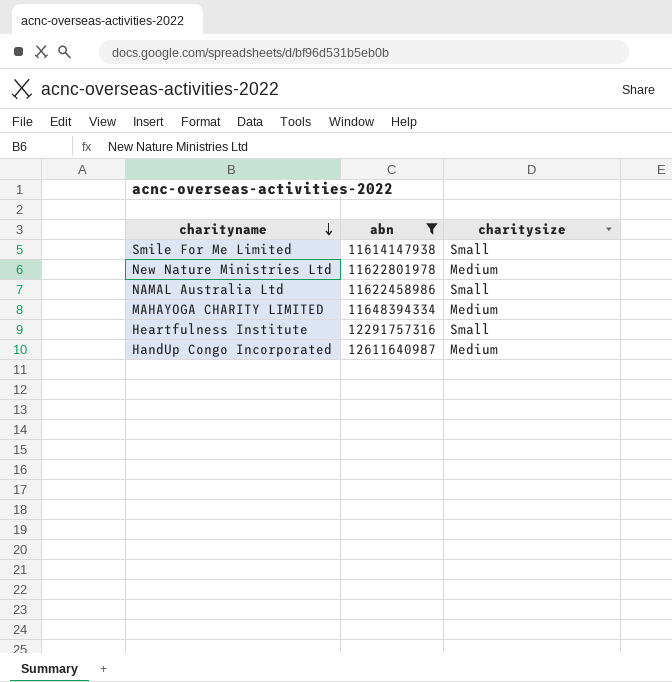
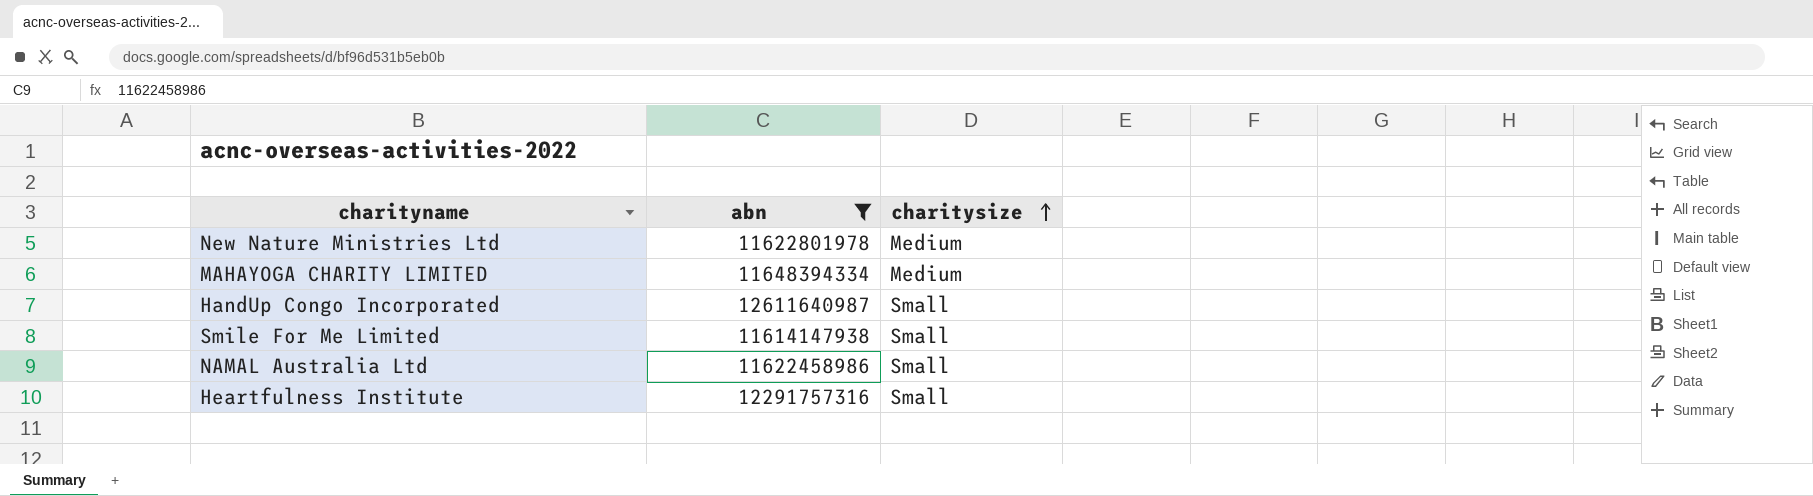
row order: charityname descending -> charitysize ascending
HandUp Congo Incorporated | charitysize: Medium -> Small

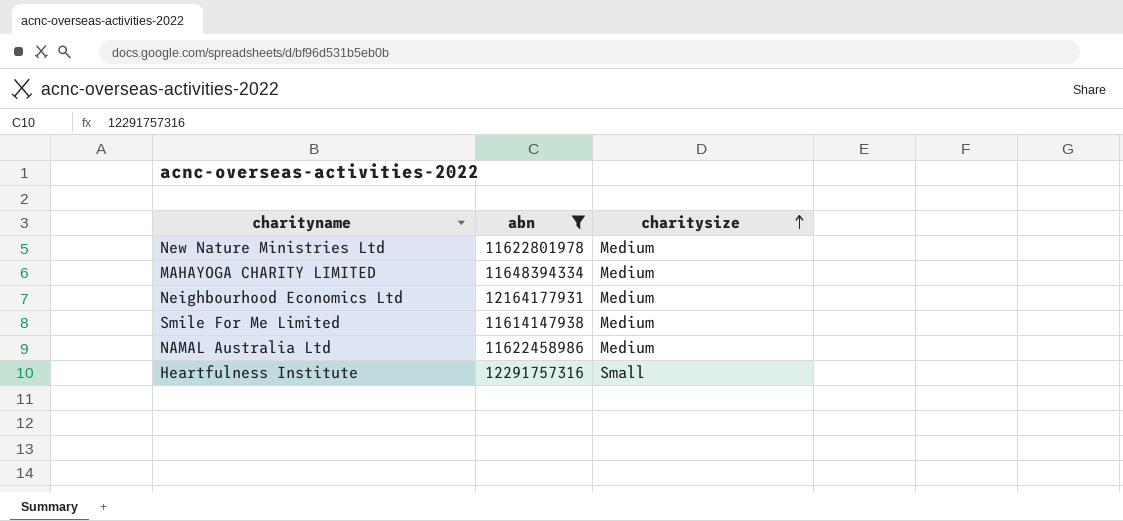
row HandUp Congo Incorporated: 12611640987 | Small -> none
row Neighbourhood Economics Ltd: none -> 12164177931 | Medium
Smile For Me Limited | charitysize: Small -> Medium
NAMAL Australia Ltd | charitysize: Small -> Medium

